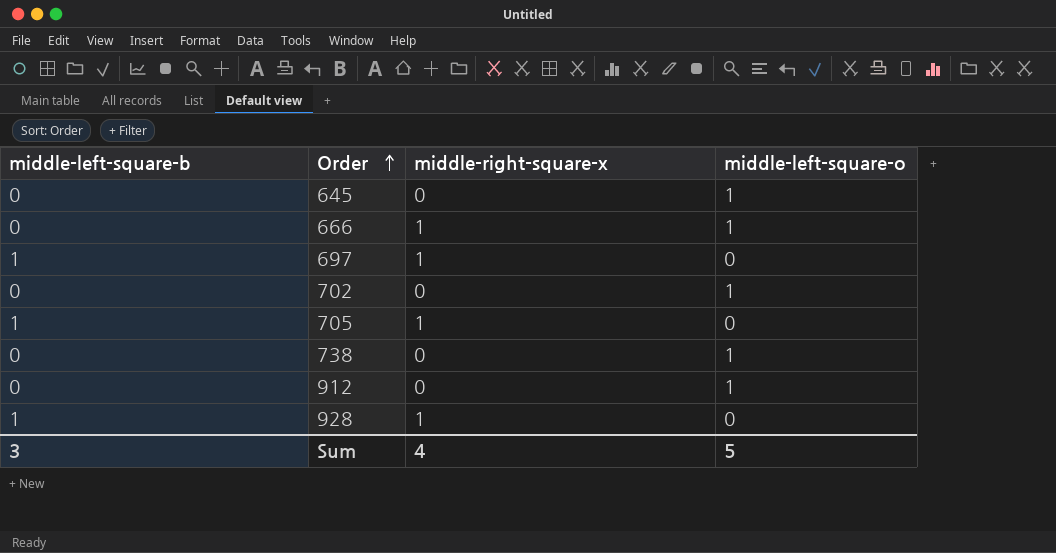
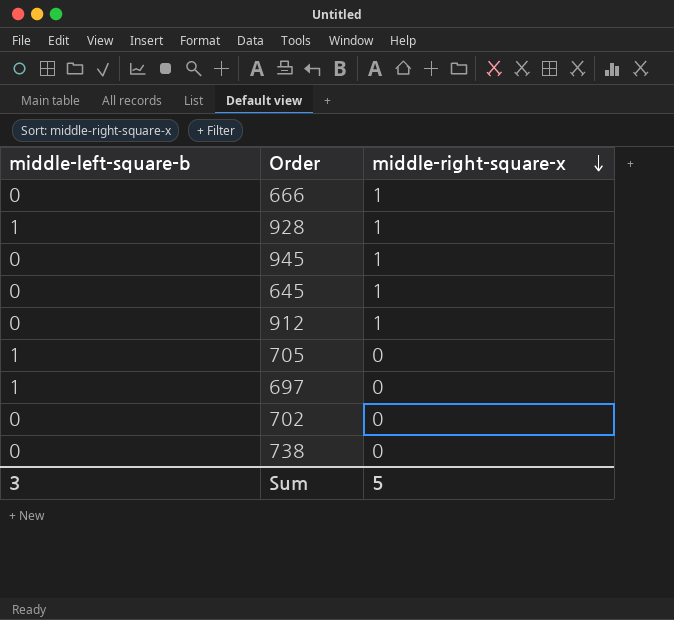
row order: Order ascending -> middle-right-square-x descending
column middle-left-square-o | position: 4 -> none
row 945: none -> 0 | 1
645 | middle-right-square-x: 0 -> 1
912 | middle-right-square-x: 0 -> 1
705 | middle-right-square-x: 1 -> 0
697 | middle-right-square-x: 1 -> 0
Sum | middle-right-square-x: 4 -> 5

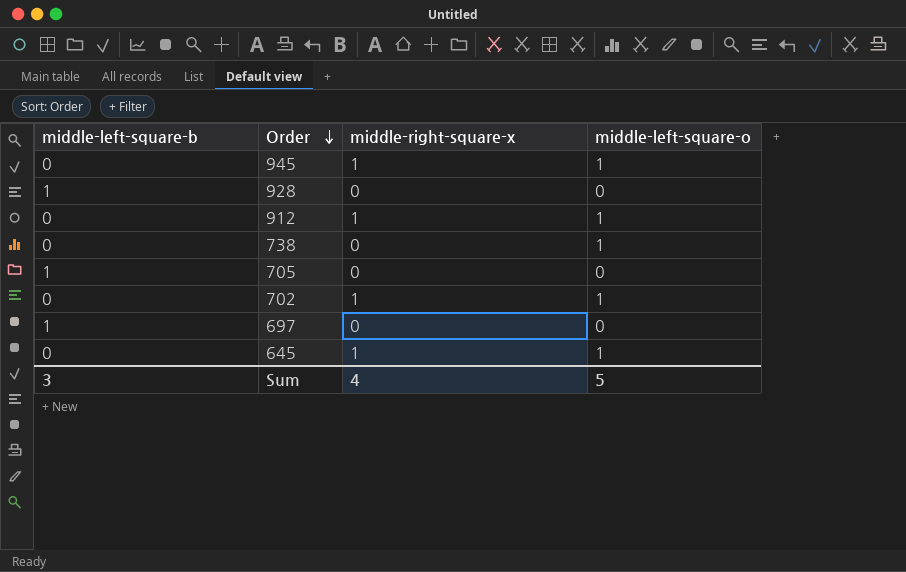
row order: middle-right-square-x descending -> Order descending
column middle-left-square-o | position: none -> 4
row 666: 0 | 1 -> none
928 | middle-right-square-x: 1 -> 0
702 | middle-right-square-x: 0 -> 1
Sum | middle-right-square-x: 5 -> 4

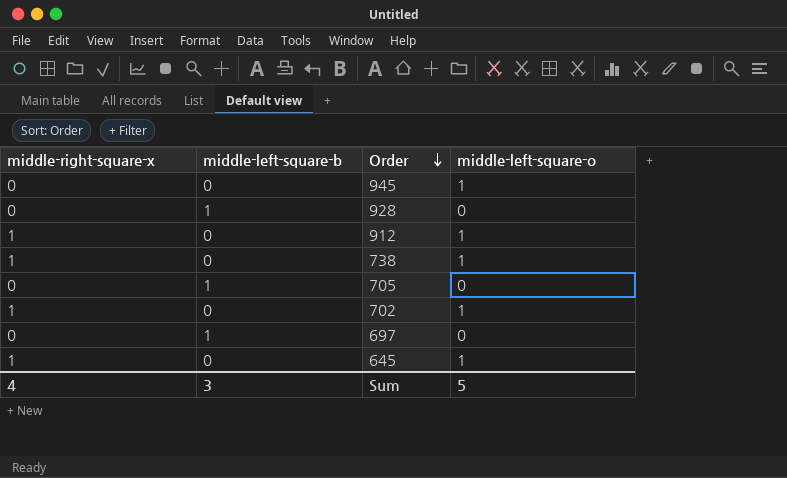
column middle-right-square-x | position: 3 -> 1
945 | middle-right-square-x: 1 -> 0
738 | middle-right-square-x: 0 -> 1

